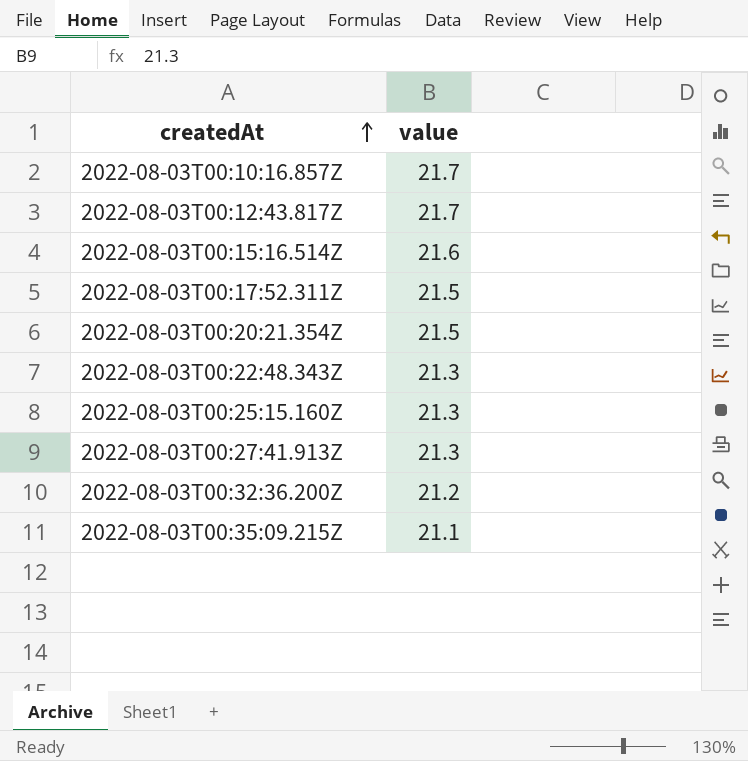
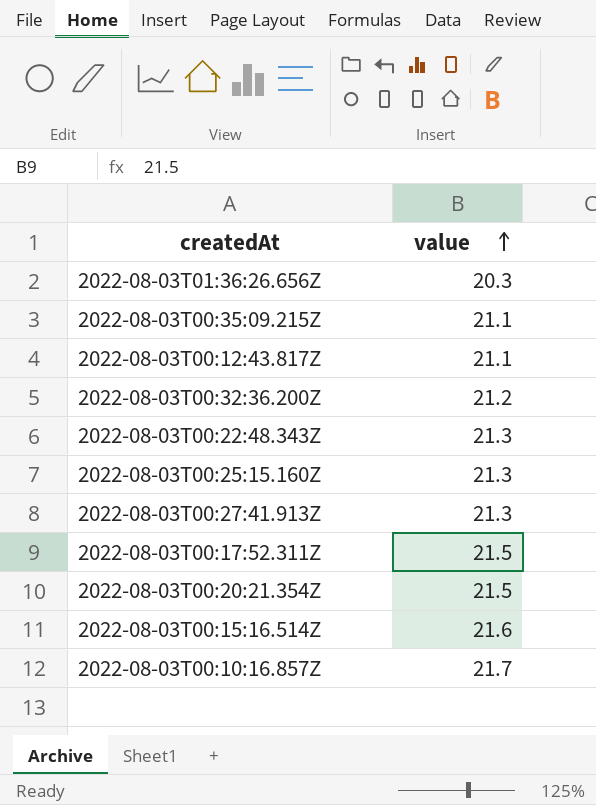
row order: createdAt ascending -> value ascending
row 2022-08-03T01:36:26.656Z: none -> 20.3
2022-08-03T00:12:43.817Z | value: 21.7 -> 21.1

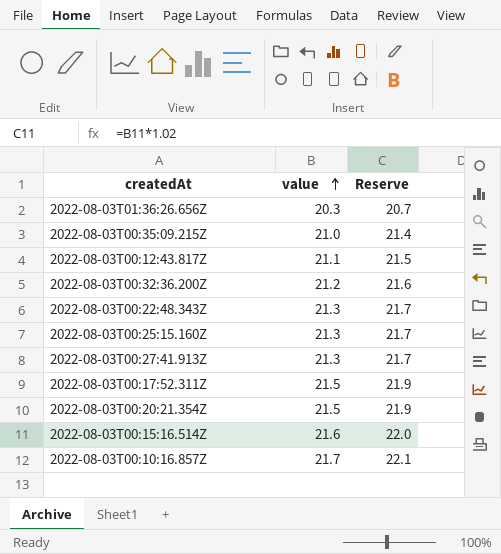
column Reserve | formula: none -> [value] * 1.02
2022-08-03T00:35:09.215Z | value: 21.1 -> 21.0

